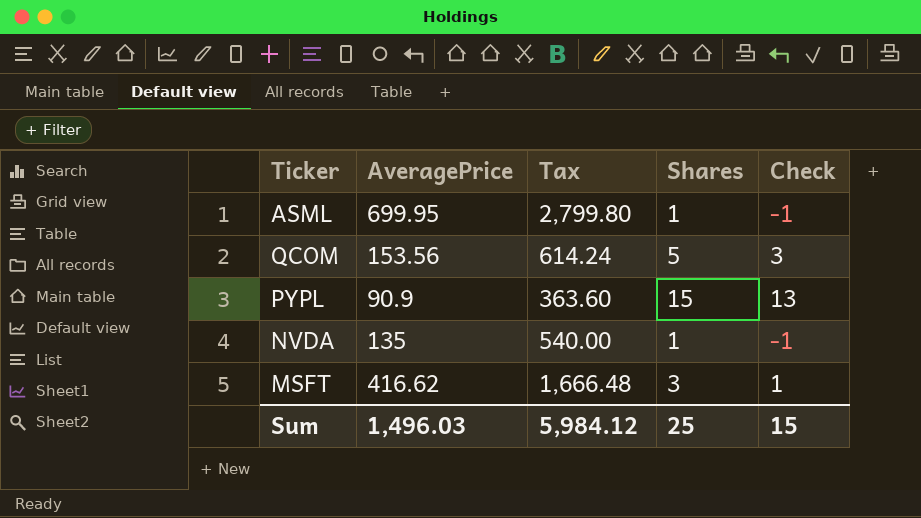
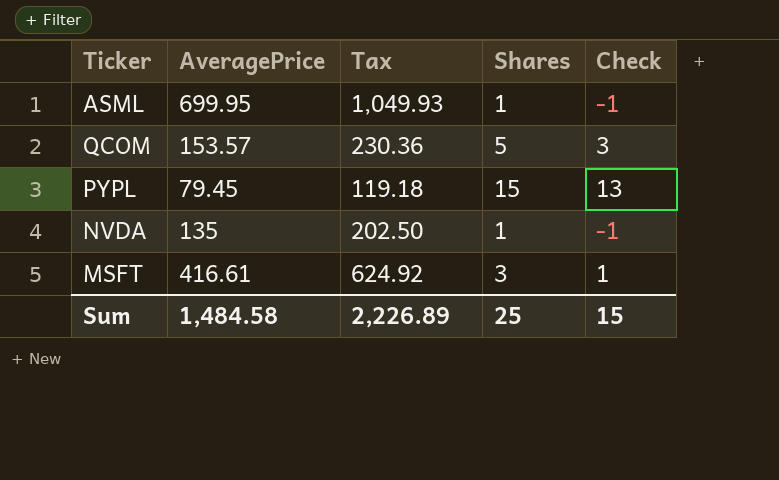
column Tax | formula: [AveragePrice] * 4 -> [AveragePrice] * 1.5
QCOM | AveragePrice: 153.56 -> 153.57
PYPL | AveragePrice: 90.9 -> 79.45
MSFT | AveragePrice: 416.62 -> 416.61
Sum | AveragePrice: 1,496.03 -> 1,484.58
Sum | Tax: 5,984.12 -> 2,226.89

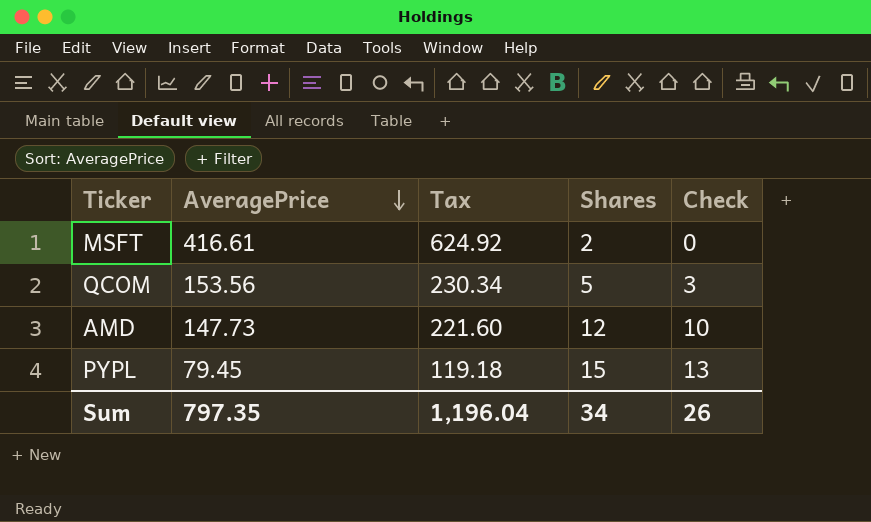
row order: none -> AveragePrice descending
row ASML: 699.95 | 1,049.93 | 1 | -1 -> none
row NVDA: 135 | 202.50 | 1 | -1 -> none
MSFT | Shares: 3 -> 2
MSFT | Check: 1 -> 0
QCOM | AveragePrice: 153.57 -> 153.56
QCOM | Tax: 230.36 -> 230.34
row AMD: none -> 147.73 | 221.60 | 12 | 10
Sum | AveragePrice: 1,484.58 -> 797.35
Sum | Tax: 2,226.89 -> 1,196.04
Sum | Shares: 25 -> 34
Sum | Check: 15 -> 26

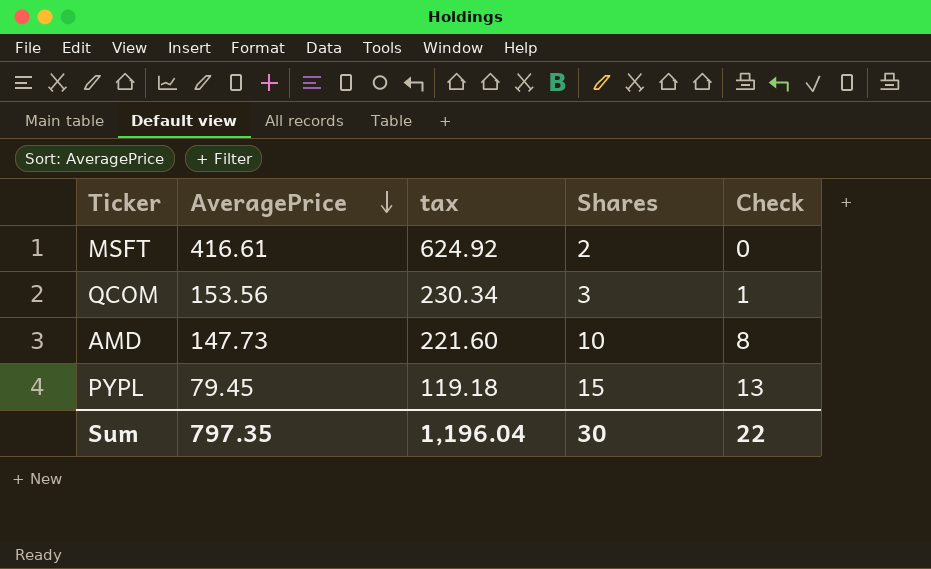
column name: Tax -> tax
QCOM | Shares: 5 -> 3
QCOM | Check: 3 -> 1
AMD | Shares: 12 -> 10
AMD | Check: 10 -> 8
Sum | Shares: 34 -> 30
Sum | Check: 26 -> 22

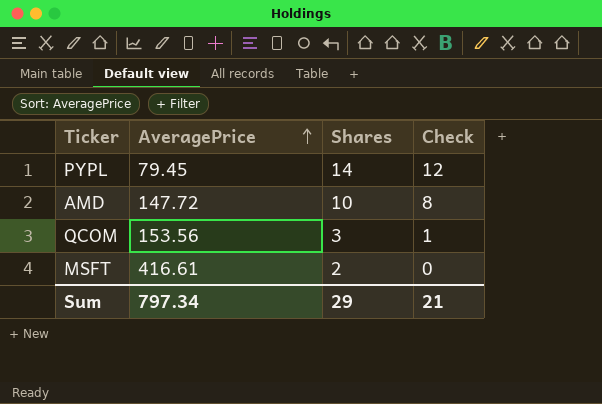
row order: AveragePrice descending -> AveragePrice ascending
column tax | formula: [AveragePrice] * 1.5 -> none
PYPL | Shares: 15 -> 14
PYPL | Check: 13 -> 12
AMD | AveragePrice: 147.73 -> 147.72
Sum | AveragePrice: 797.35 -> 797.34
Sum | Shares: 30 -> 29
Sum | Check: 22 -> 21

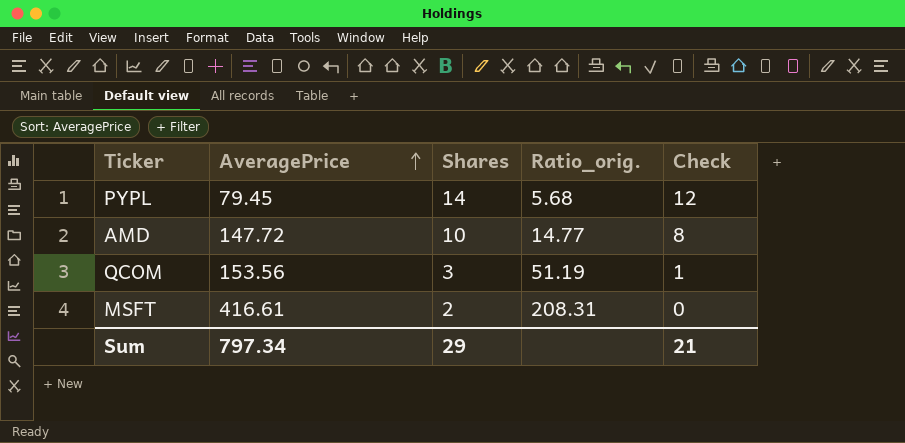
column Ratio_orig. | formula: none -> [AveragePrice] / [Shares]

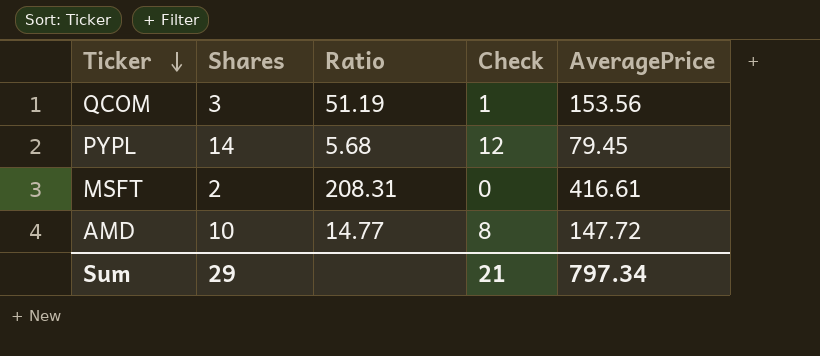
row order: AveragePrice ascending -> Ticker descending
column name: Ratio_orig. -> Ratio
column AveragePrice | position: 2 -> 5

